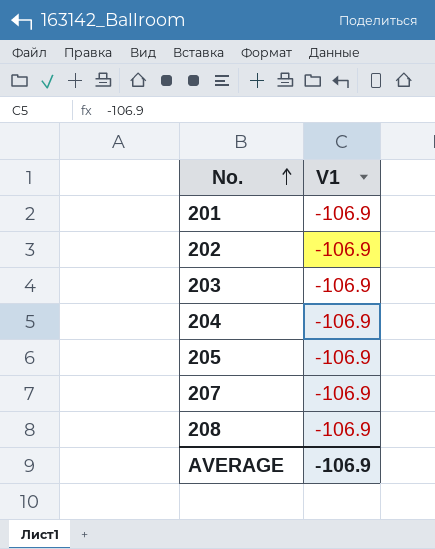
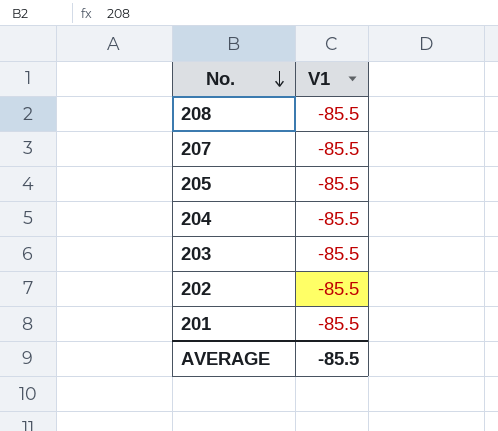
row order: No. ascending -> No. descending
208 | V1: -106.9 -> -85.5
207 | V1: -106.9 -> -85.5
205 | V1: -106.9 -> -85.5
204 | V1: -106.9 -> -85.5
203 | V1: -106.9 -> -85.5
202 | V1: -106.9 -> -85.5
201 | V1: -106.9 -> -85.5
AVERAGE | V1: -106.9 -> -85.5

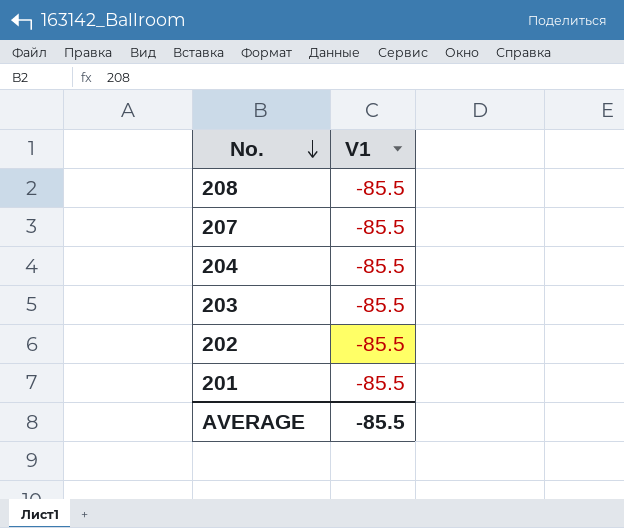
row 205: -85.5 -> none

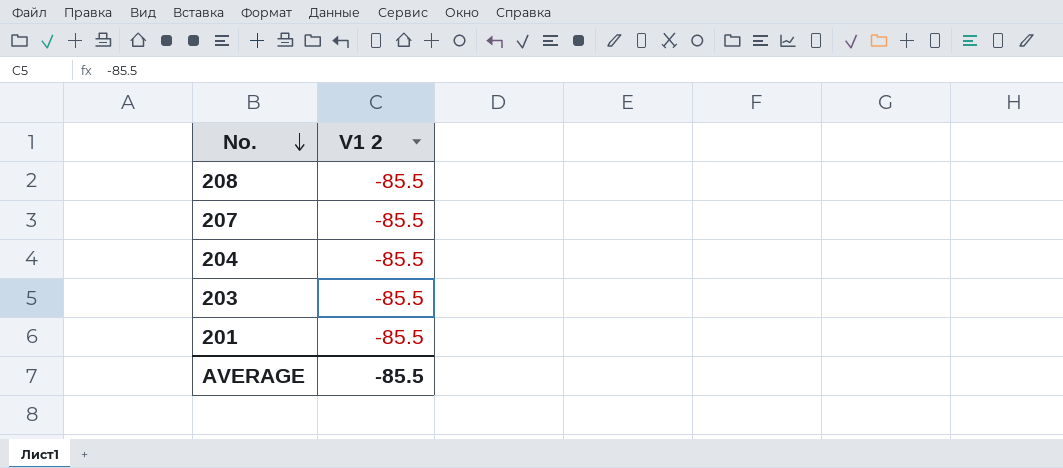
column name: V1 -> V1 2
row 202: -85.5 -> none

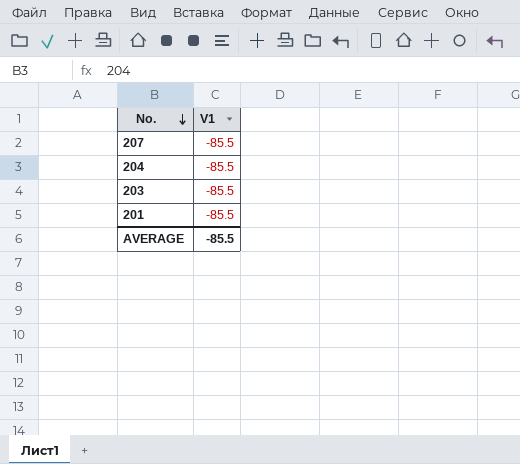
column name: V1 2 -> V1
row 208: -85.5 -> none

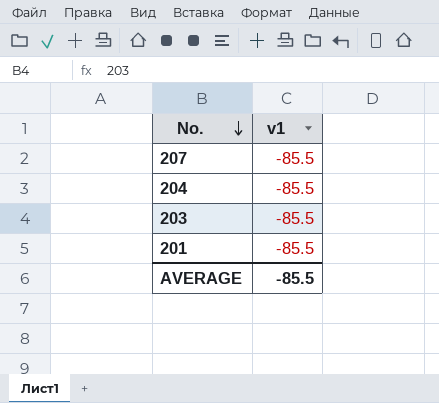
column name: V1 -> v1

